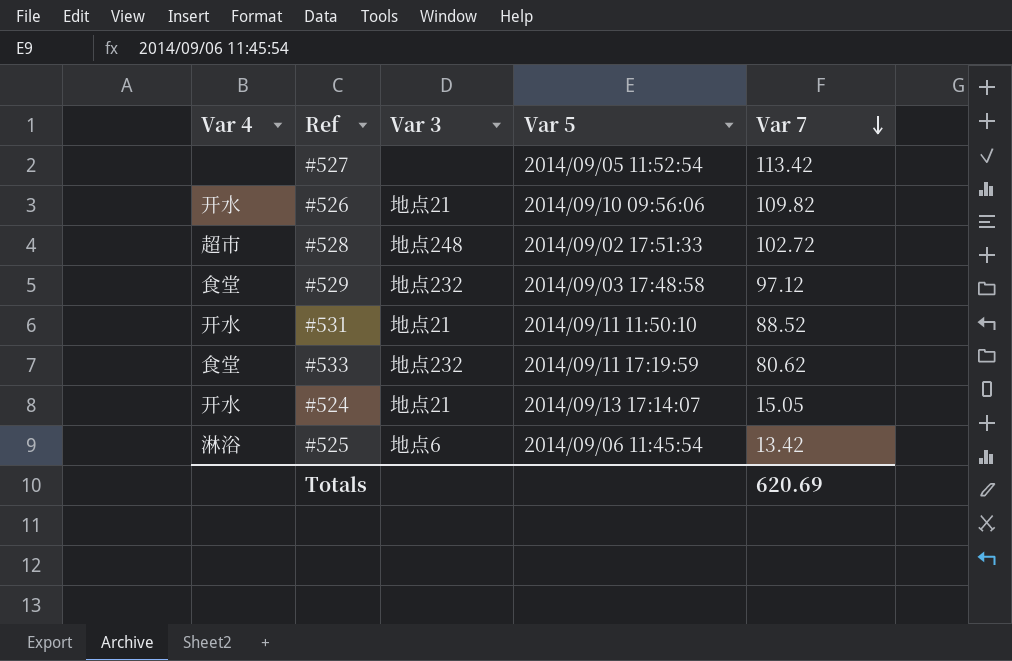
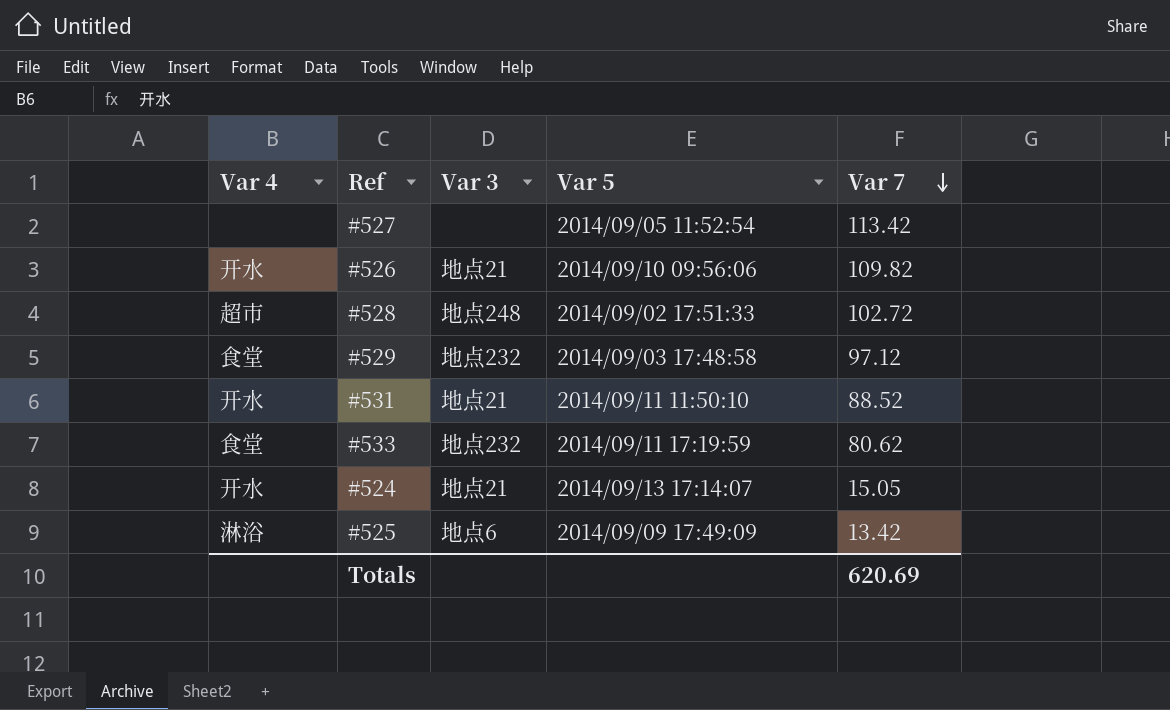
#525 | Var 5: 2014/09/06 11:45:54 -> 2014/09/09 17:49:09

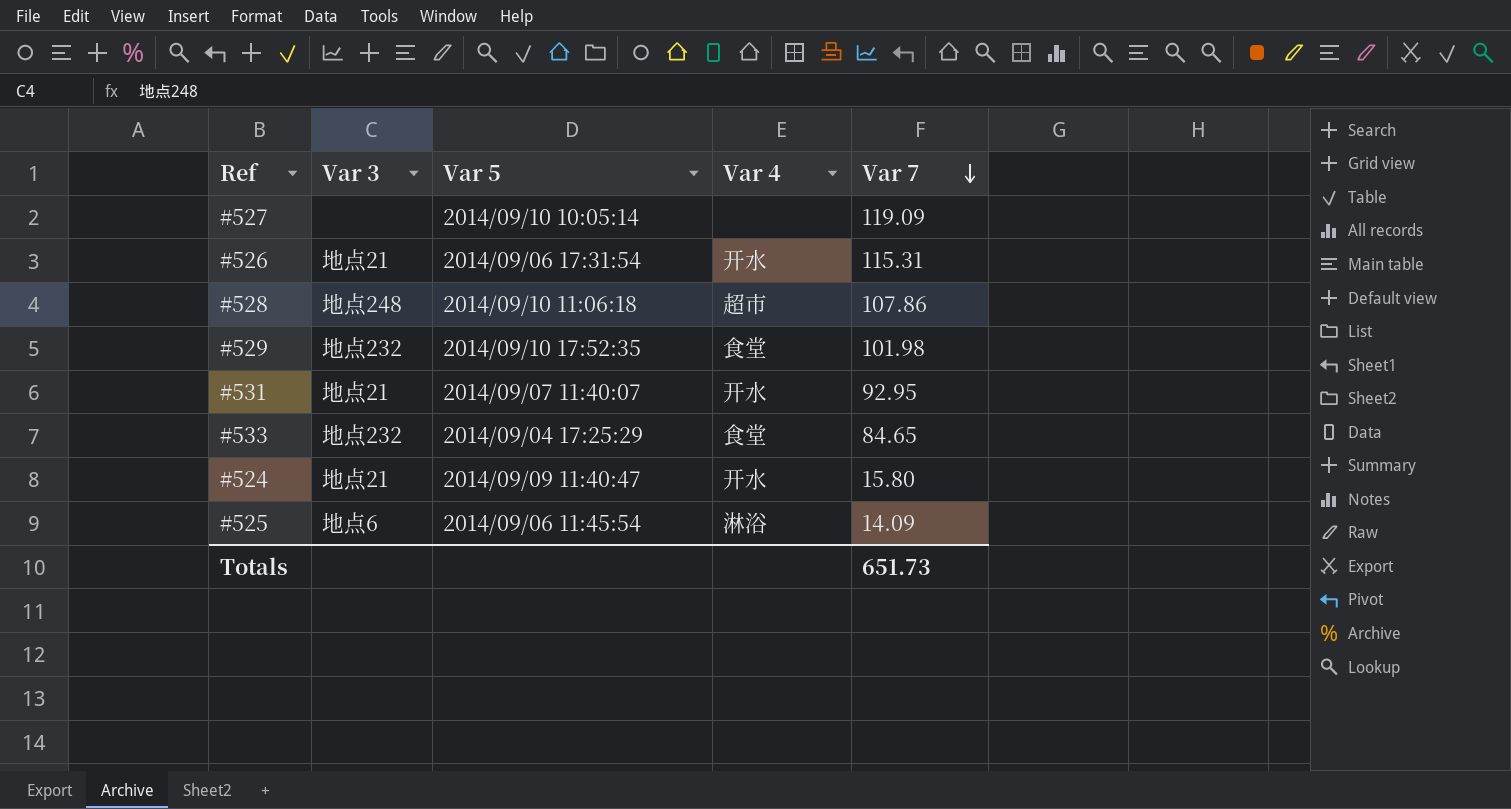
column Var 4 | position: 1 -> 4
#527 | Var 5: 2014/09/05 11:52:54 -> 2014/09/10 10:05:14
#527 | Var 7: 113.42 -> 119.09
#526 | Var 5: 2014/09/10 09:56:06 -> 2014/09/06 17:31:54
#526 | Var 7: 109.82 -> 115.31
#528 | Var 5: 2014/09/02 17:51:33 -> 2014/09/10 11:06:18
#528 | Var 7: 102.72 -> 107.86
#529 | Var 5: 2014/09/03 17:48:58 -> 2014/09/10 17:52:35
#529 | Var 7: 97.12 -> 101.98
#531 | Var 5: 2014/09/11 11:50:10 -> 2014/09/07 11:40:07
#531 | Var 7: 88.52 -> 92.95
#533 | Var 5: 2014/09/11 17:19:59 -> 2014/09/04 17:25:29
#533 | Var 7: 80.62 -> 84.65
#524 | Var 5: 2014/09/13 17:14:07 -> 2014/09/09 11:40:47
#524 | Var 7: 15.05 -> 15.80
#525 | Var 5: 2014/09/09 17:49:09 -> 2014/09/06 11:45:54
#525 | Var 7: 13.42 -> 14.09
Totals | Var 7: 620.69 -> 651.73

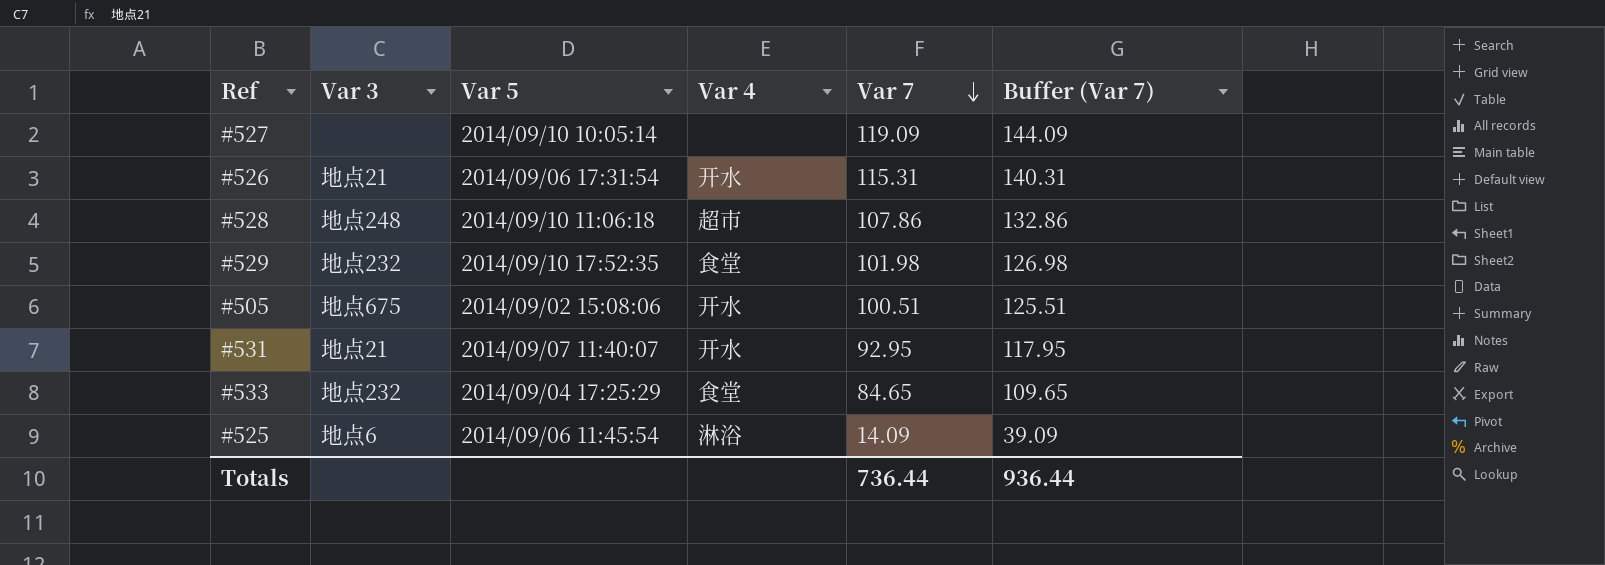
column Buffer (Var 7) | formula: none -> [Var 7] + 25
row #524: 地点21 | 2014/09/09 11:40:47 | 开水 | 15.80 -> none
row #505: none -> 地点675 | 2014/09/02 15:08:06 | 开水 | 100.51 | 125.51
Totals | Var 7: 651.73 -> 736.44

